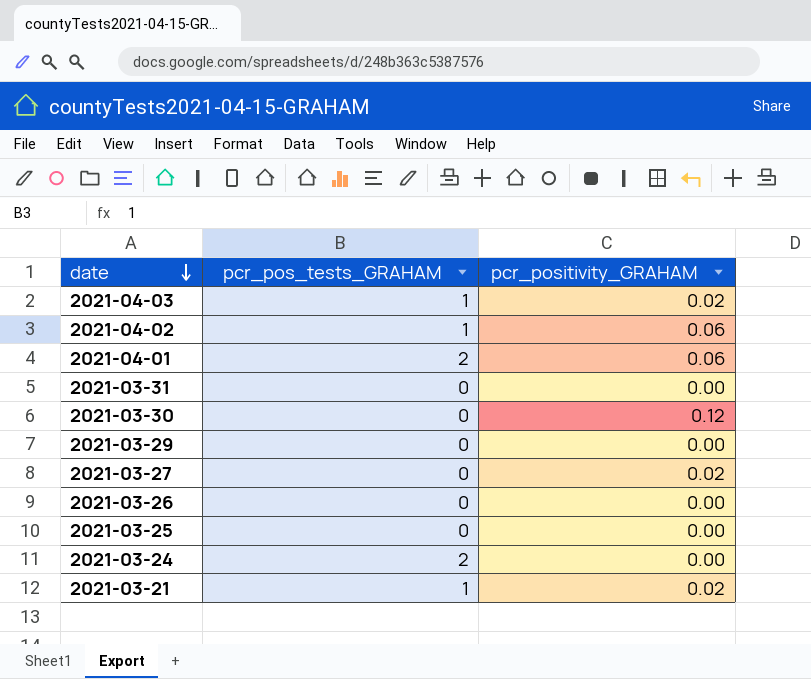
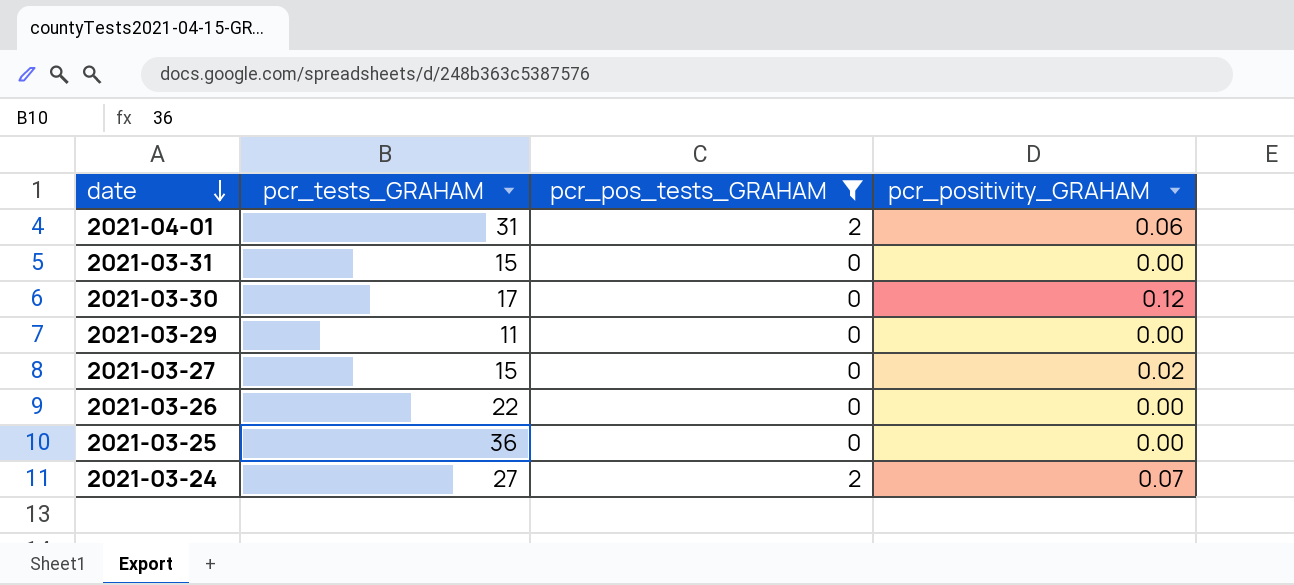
filter: none -> pcr_pos_tests_GRAHAM != 1
column pcr_tests_GRAHAM | position: none -> 2
2021-03-24 | pcr_positivity_GRAHAM: 0.00 -> 0.07

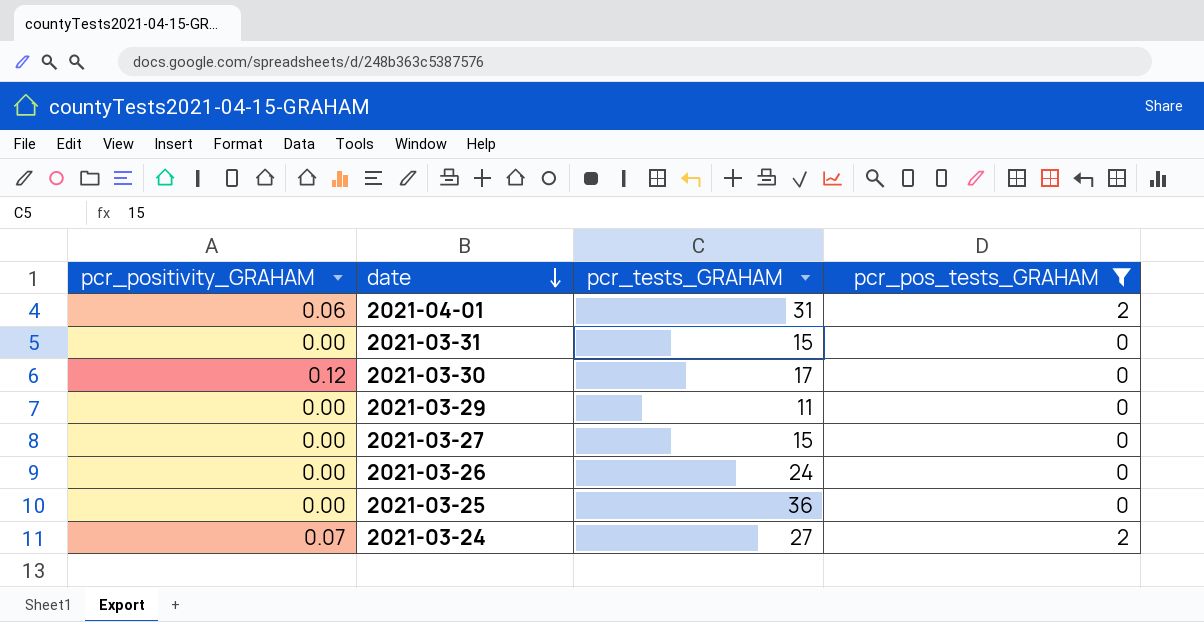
column pcr_positivity_GRAHAM | position: 4 -> 1
2021-03-27 | pcr_positivity_GRAHAM: 0.02 -> 0.00
2021-03-26 | pcr_tests_GRAHAM: 22 -> 24

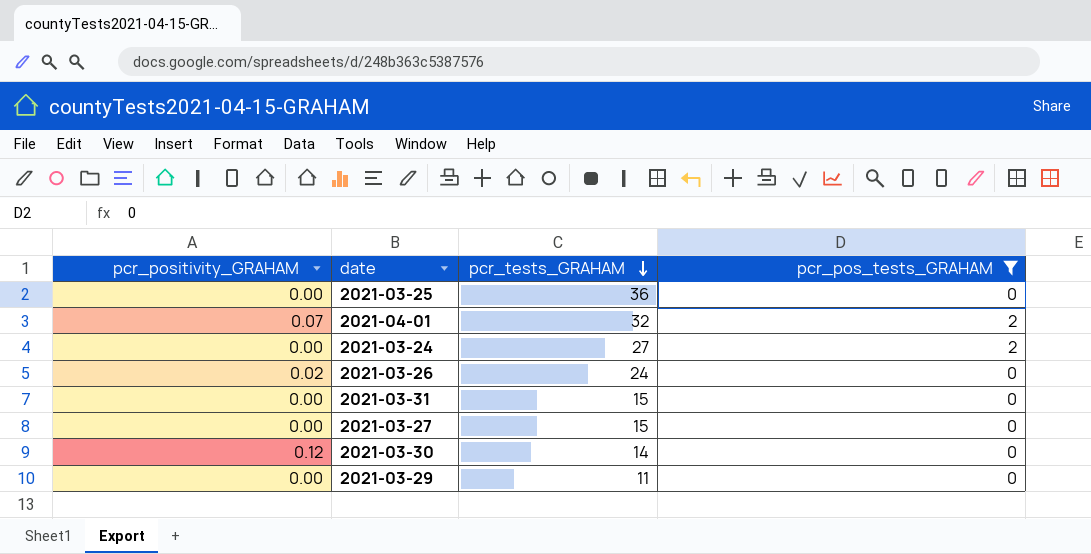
row order: date descending -> pcr_tests_GRAHAM descending
2021-04-01 | pcr_positivity_GRAHAM: 0.06 -> 0.07
2021-04-01 | pcr_tests_GRAHAM: 31 -> 32
2021-03-24 | pcr_positivity_GRAHAM: 0.07 -> 0.00
2021-03-26 | pcr_positivity_GRAHAM: 0.00 -> 0.02
2021-03-30 | pcr_tests_GRAHAM: 17 -> 14

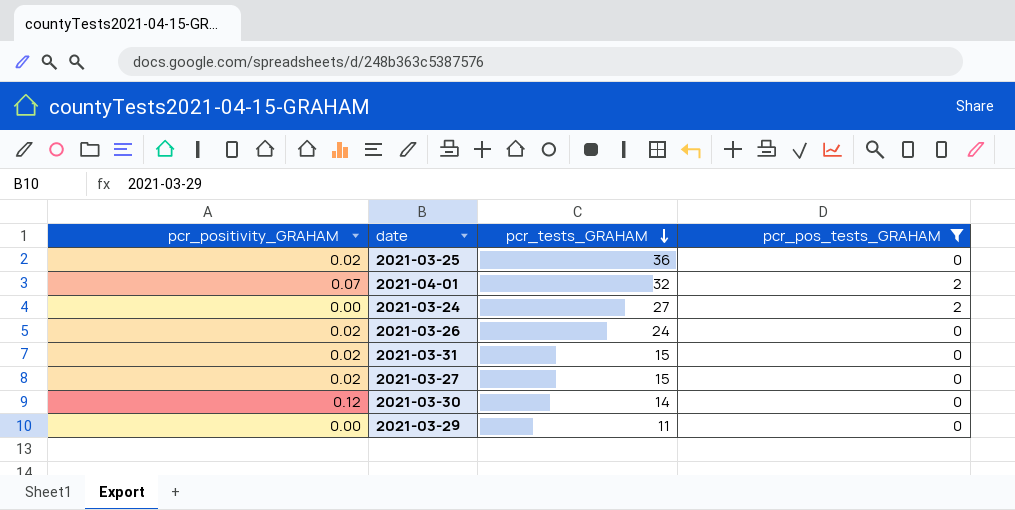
2021-03-25 | pcr_positivity_GRAHAM: 0.00 -> 0.02
2021-03-31 | pcr_positivity_GRAHAM: 0.00 -> 0.02
2021-03-27 | pcr_positivity_GRAHAM: 0.00 -> 0.02

